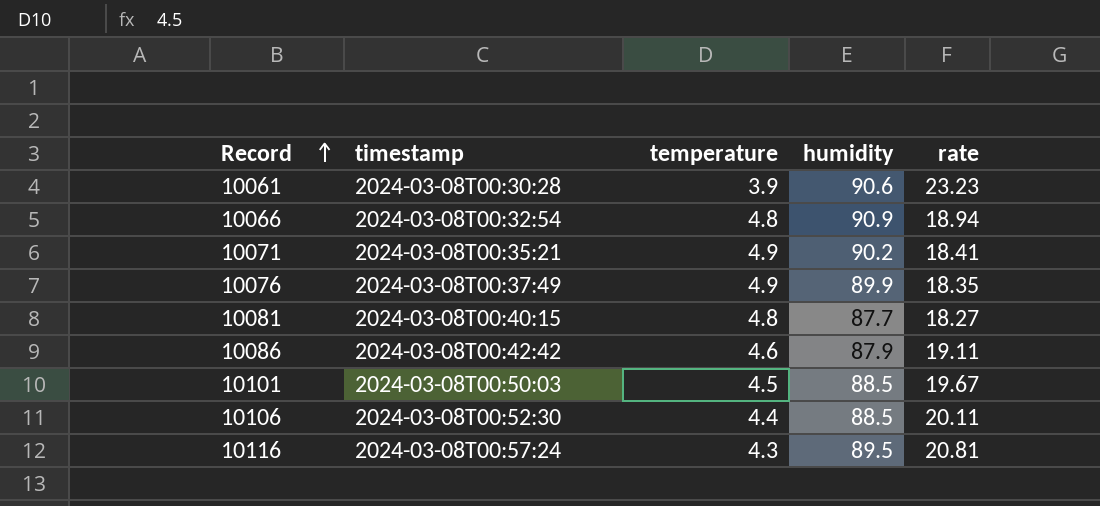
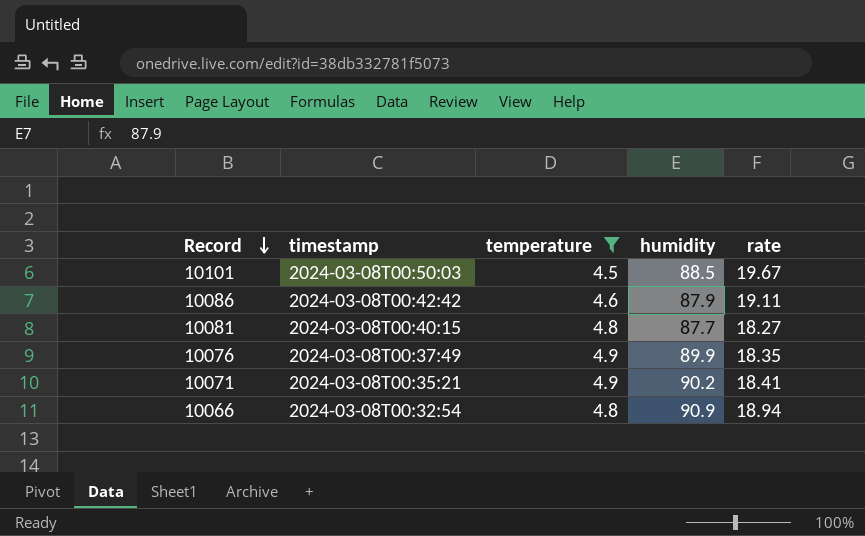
filter: none -> temperature >= 4.5
row order: Record ascending -> Record descending

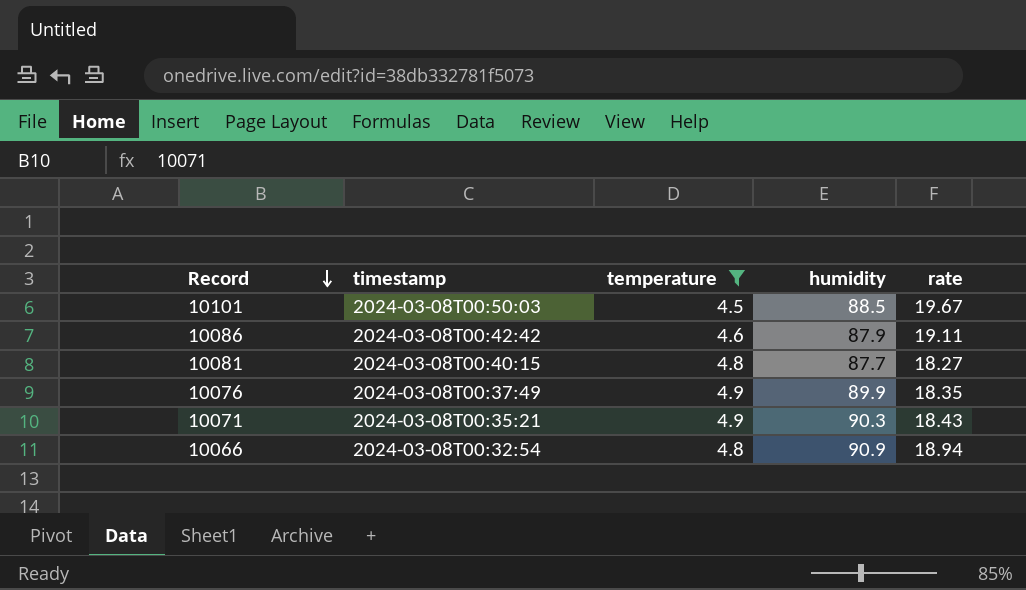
10071 | humidity: 90.2 -> 90.3
10071 | rate: 18.41 -> 18.43

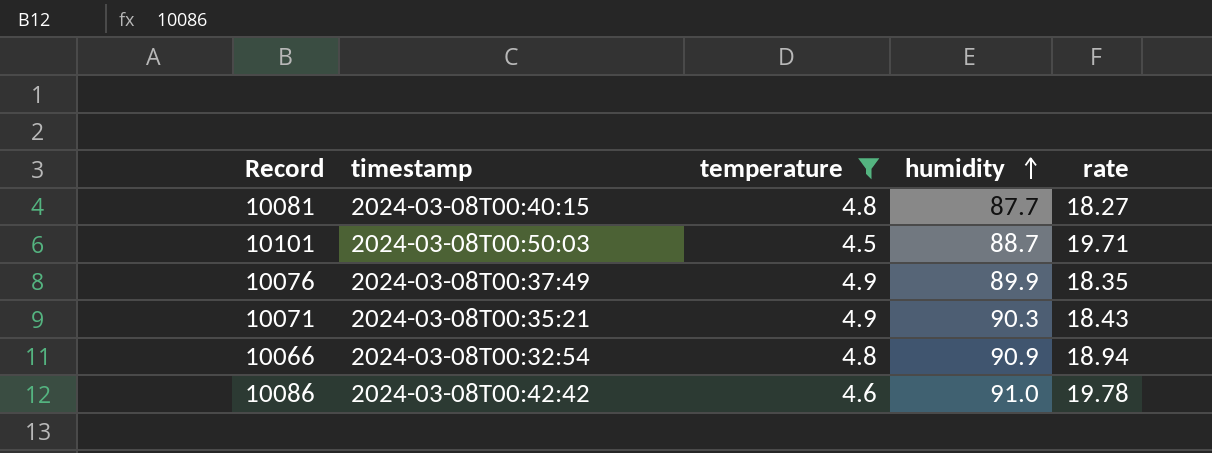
row order: Record descending -> humidity ascending
10101 | humidity: 88.5 -> 88.7
10101 | rate: 19.67 -> 19.71
10086 | humidity: 87.9 -> 91.0
10086 | rate: 19.11 -> 19.78

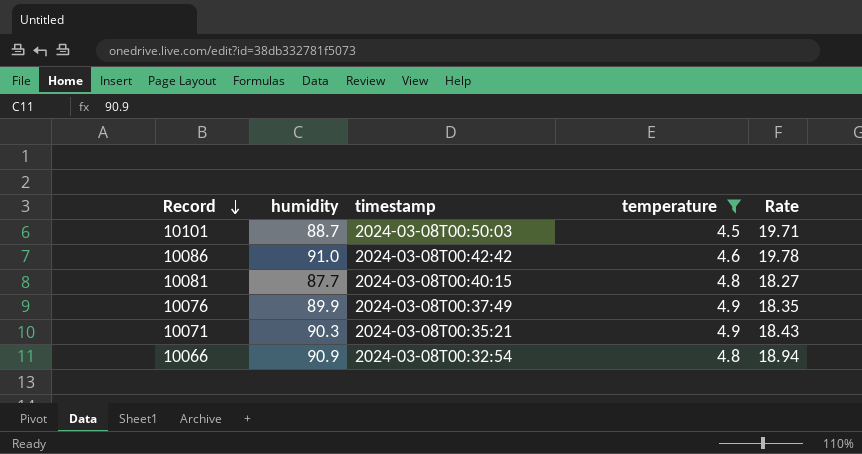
row order: humidity ascending -> Record descending
column humidity | position: 4 -> 2
column name: rate -> Rate

